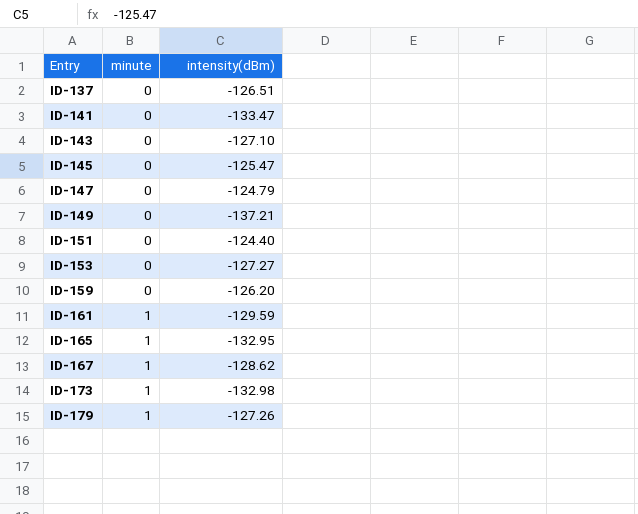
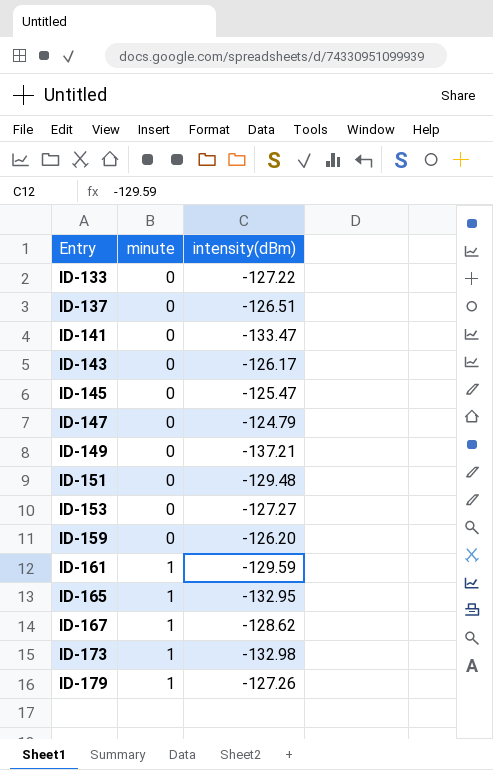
row ID-133: none -> 0 | -127.22
ID-143 | intensity(dBm): -127.10 -> -126.17
ID-151 | intensity(dBm): -124.40 -> -129.48

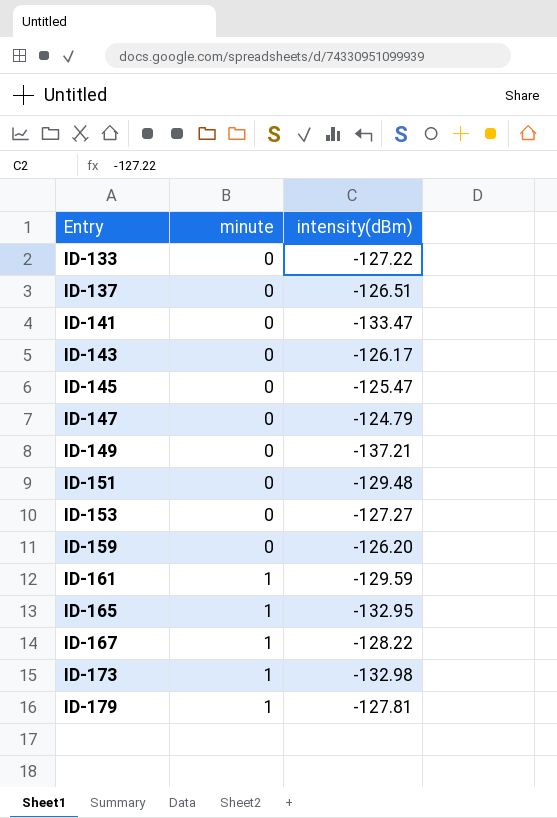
ID-167 | intensity(dBm): -128.62 -> -128.22
ID-179 | intensity(dBm): -127.26 -> -127.81

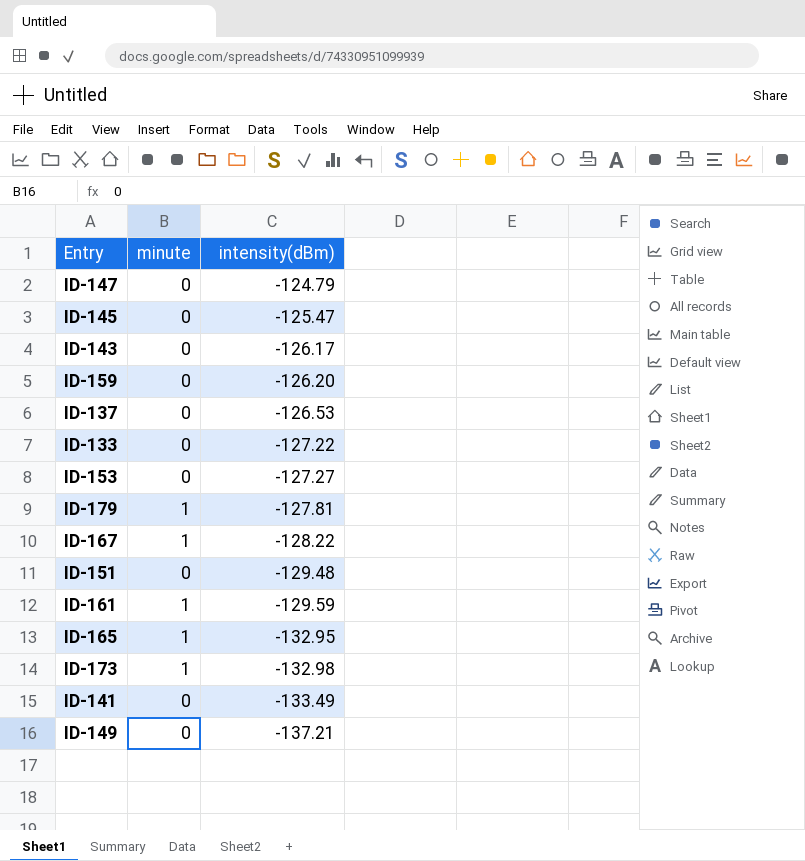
row order: Entry ascending -> intensity(dBm) descending
ID-137 | intensity(dBm): -126.51 -> -126.53
ID-141 | intensity(dBm): -133.47 -> -133.49

